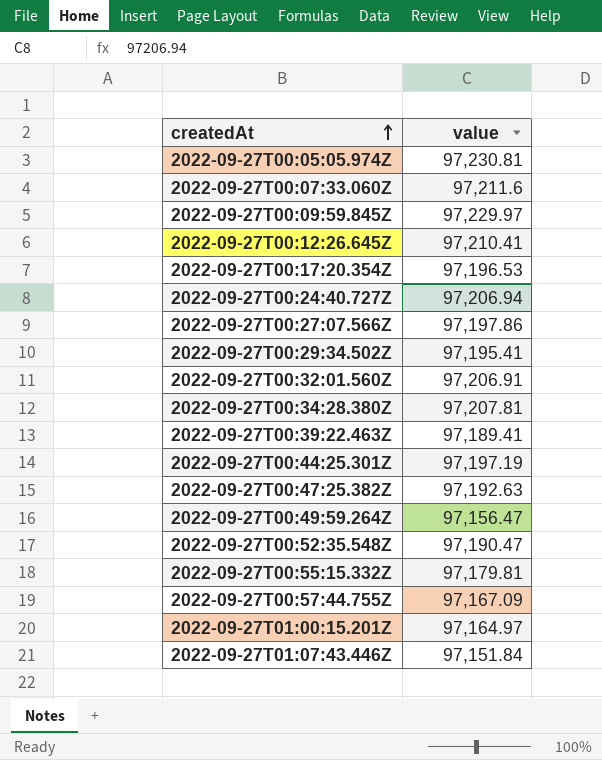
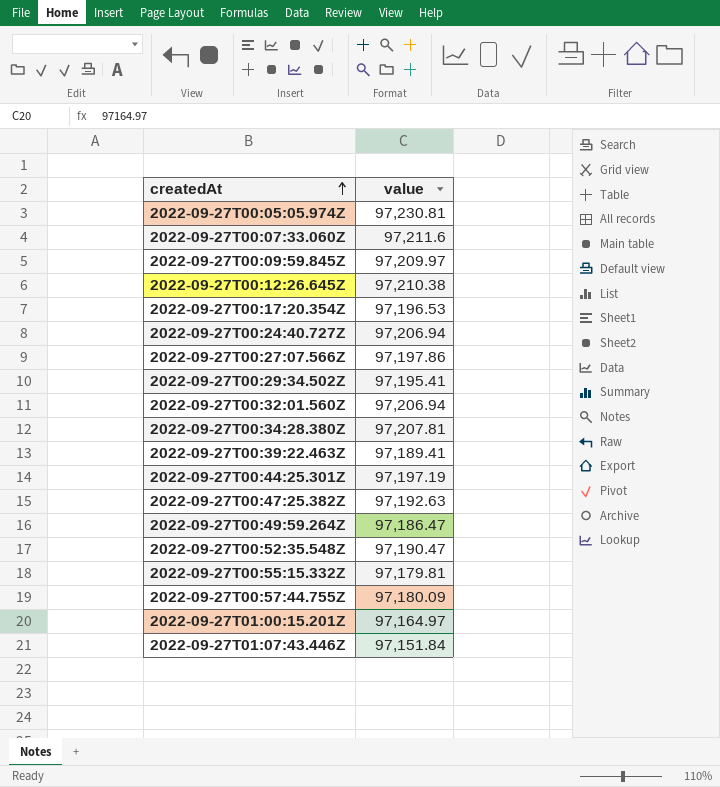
2022-09-27T00:09:59.845Z | value: 97,229.97 -> 97,209.97
2022-09-27T00:12:26.645Z | value: 97,210.41 -> 97,210.38
2022-09-27T00:32:01.560Z | value: 97,206.91 -> 97,206.94
2022-09-27T00:49:59.264Z | value: 97,156.47 -> 97,186.47
2022-09-27T00:57:44.755Z | value: 97,167.09 -> 97,180.09

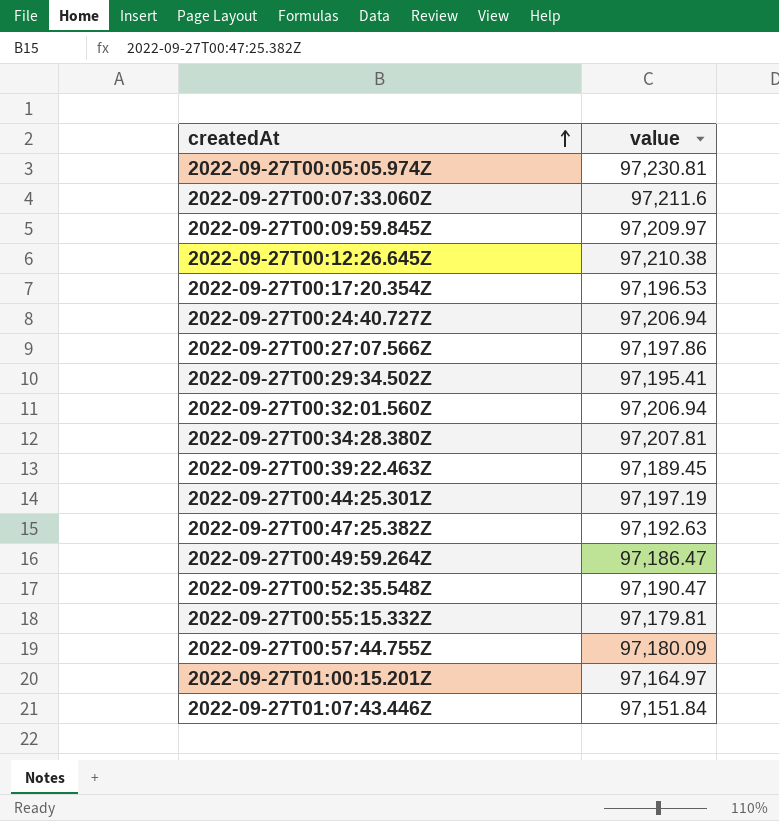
2022-09-27T00:39:22.463Z | value: 97,189.41 -> 97,189.45

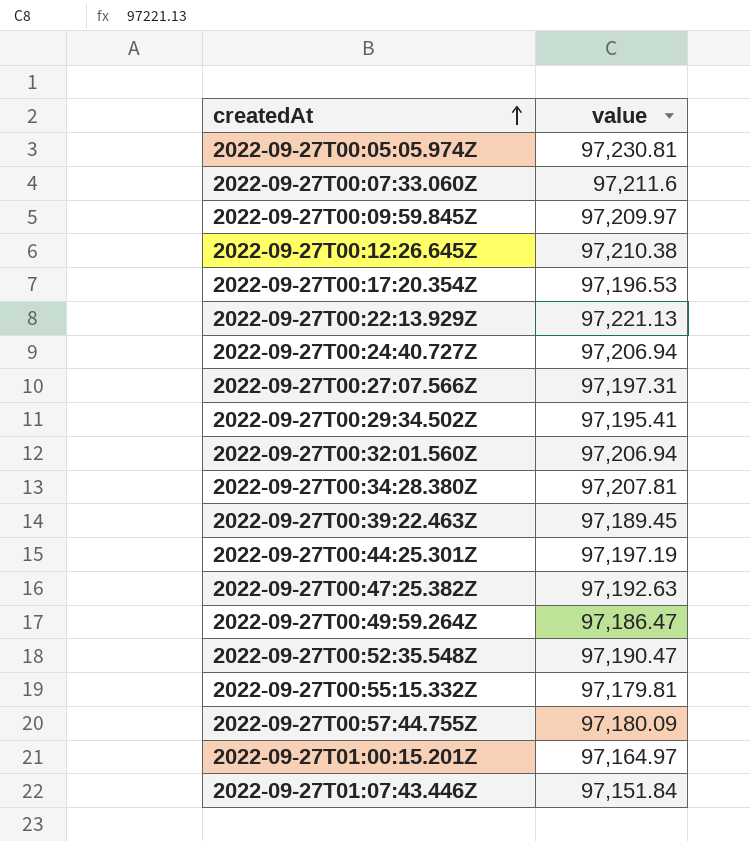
row 2022-09-27T00:22:13.929Z: none -> 97,221.13
2022-09-27T00:27:07.566Z | value: 97,197.86 -> 97,197.31

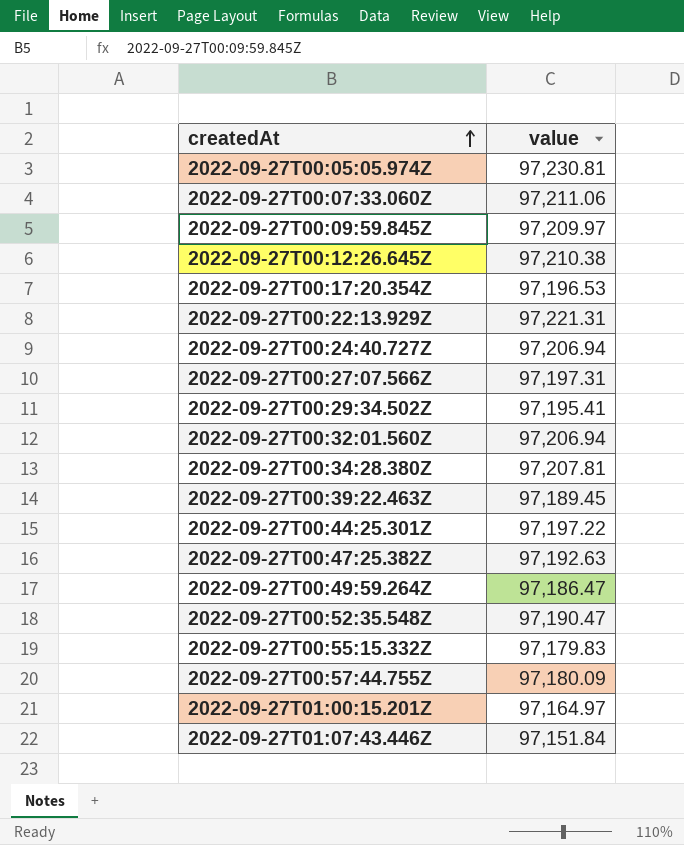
2022-09-27T00:07:33.060Z | value: 97,211.6 -> 97,211.06
2022-09-27T00:22:13.929Z | value: 97,221.13 -> 97,221.31
2022-09-27T00:44:25.301Z | value: 97,197.19 -> 97,197.22
2022-09-27T00:55:15.332Z | value: 97,179.81 -> 97,179.83

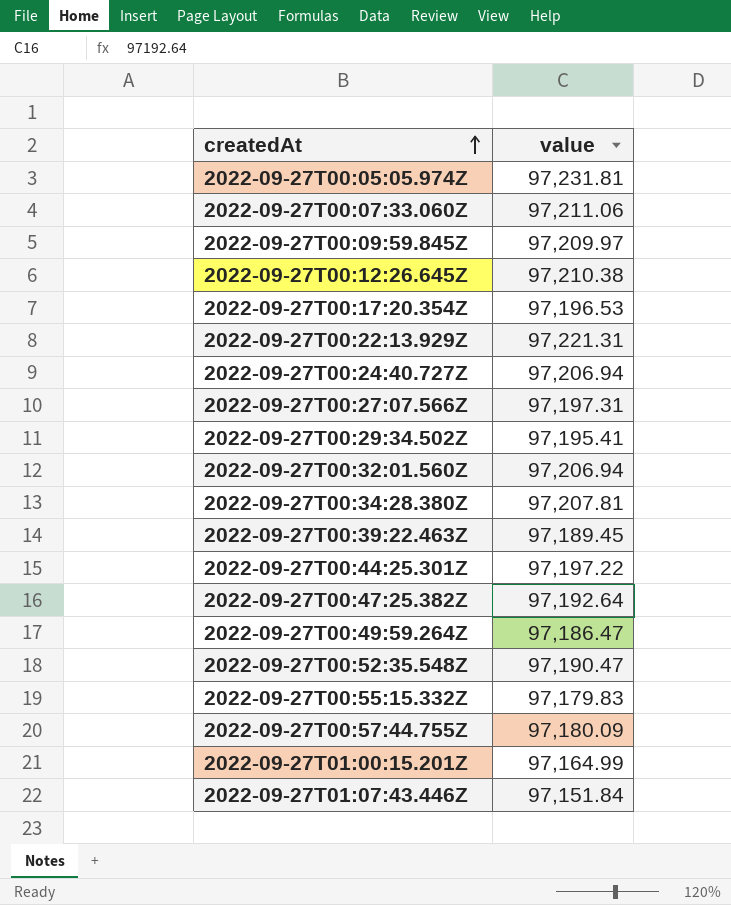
2022-09-27T00:05:05.974Z | value: 97,230.81 -> 97,231.81
2022-09-27T00:47:25.382Z | value: 97,192.63 -> 97,192.64
2022-09-27T01:00:15.201Z | value: 97,164.97 -> 97,164.99

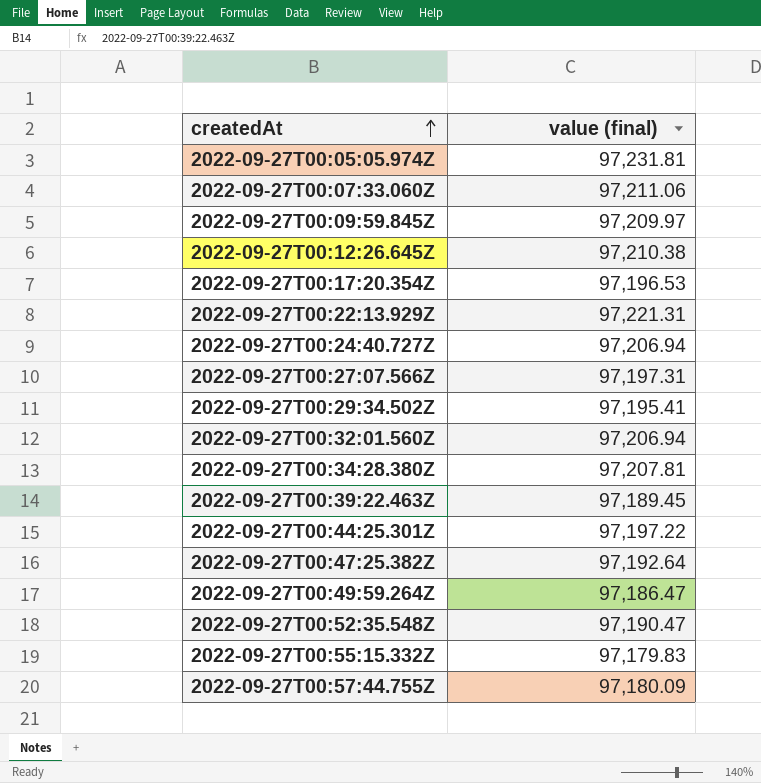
column name: value -> value (final)
row 2022-09-27T01:00:15.201Z: 97,164.99 -> none
row 2022-09-27T01:07:43.446Z: 97,151.84 -> none

